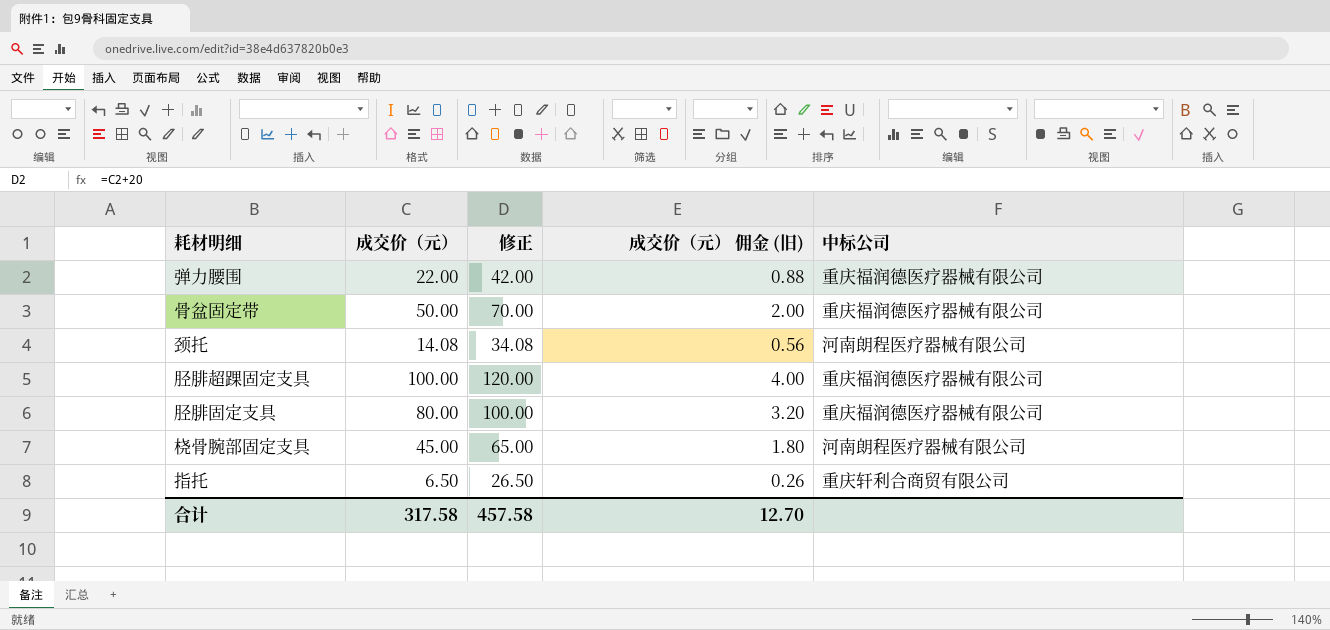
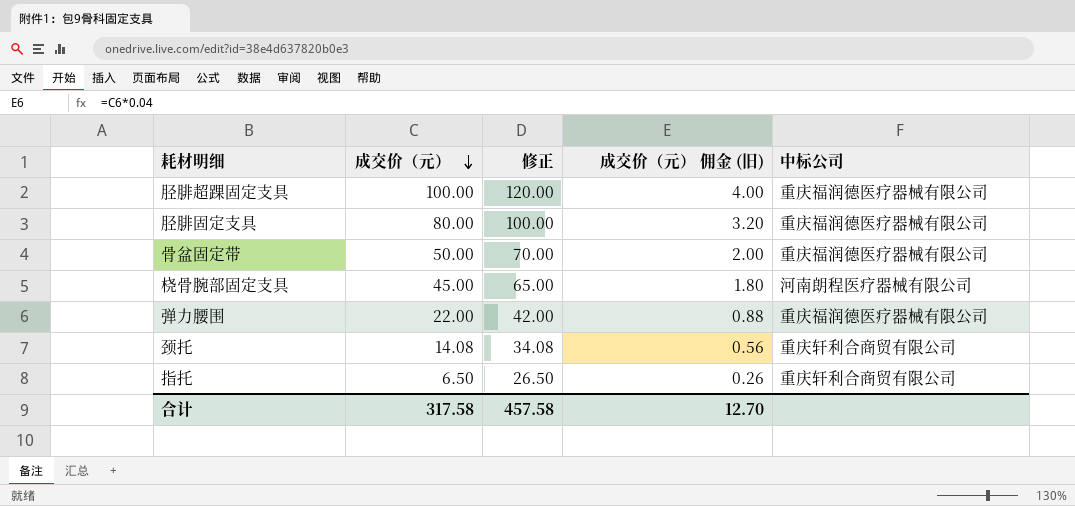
row order: none -> 成交价（元） descending
颈托 | 中标公司: 河南朗程医疗器械有限公司 -> 重庆轩利合商贸有限公司

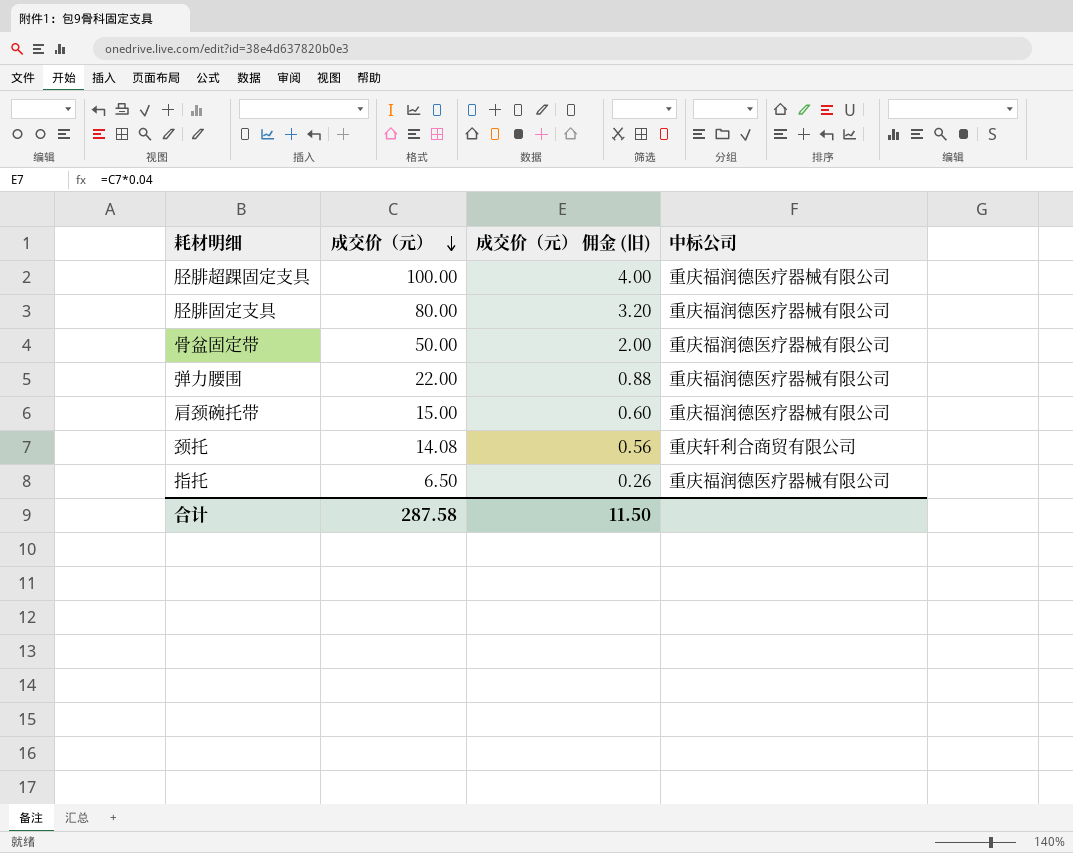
column 修正 | formula: [成交价（元）] + 20 -> none
row 桡骨腕部固定支具: 45.00 | 65.00 | 1.80 | 河南朗程医疗器械有限公司 -> none
row 肩颈碗托带: none -> 15.00 | 0.60 | 重庆福润德医疗器械有限公司
指托 | 中标公司: 重庆轩利合商贸有限公司 -> 重庆福润德医疗器械有限公司
合计 | 成交价（元）: 317.58 -> 287.58
合计 | 成交价（元） 佣金 (旧): 12.70 -> 11.50

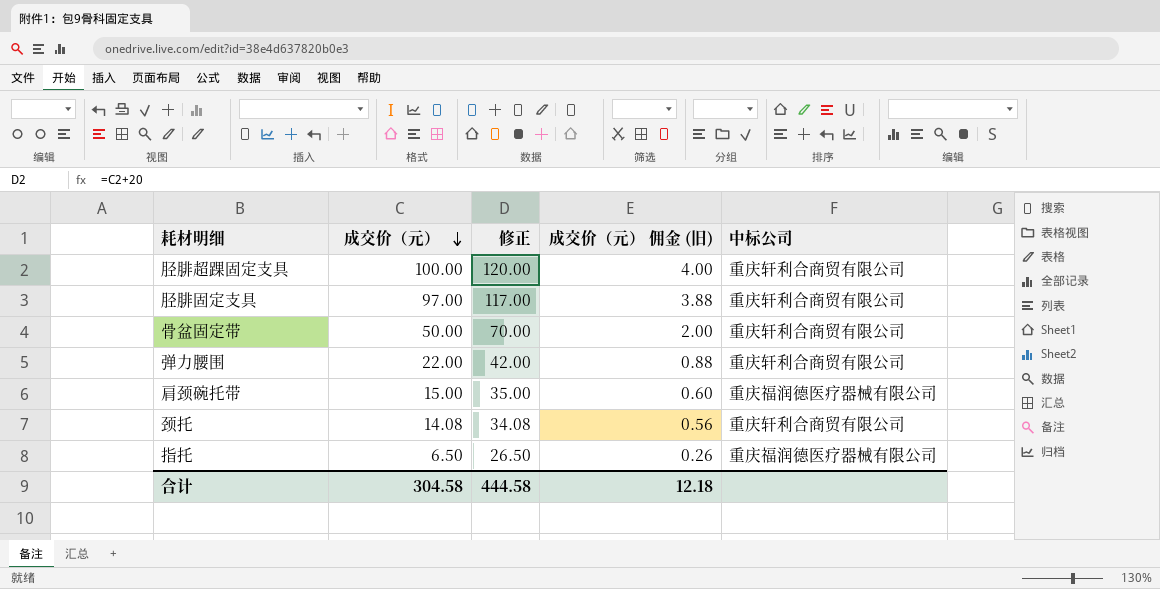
column 修正 | formula: none -> [成交价（元）] + 20
胫腓超踝固定支具 | 中标公司: 重庆福润德医疗器械有限公司 -> 重庆轩利合商贸有限公司
胫腓固定支具 | 成交价（元）: 80.00 -> 97.00
胫腓固定支具 | 成交价（元） 佣金 (旧): 3.20 -> 3.88
胫腓固定支具 | 中标公司: 重庆福润德医疗器械有限公司 -> 重庆轩利合商贸有限公司
骨盆固定带 | 中标公司: 重庆福润德医疗器械有限公司 -> 重庆轩利合商贸有限公司
弹力腰围 | 中标公司: 重庆福润德医疗器械有限公司 -> 重庆轩利合商贸有限公司
合计 | 成交价（元）: 287.58 -> 304.58
合计 | 成交价（元） 佣金 (旧): 11.50 -> 12.18

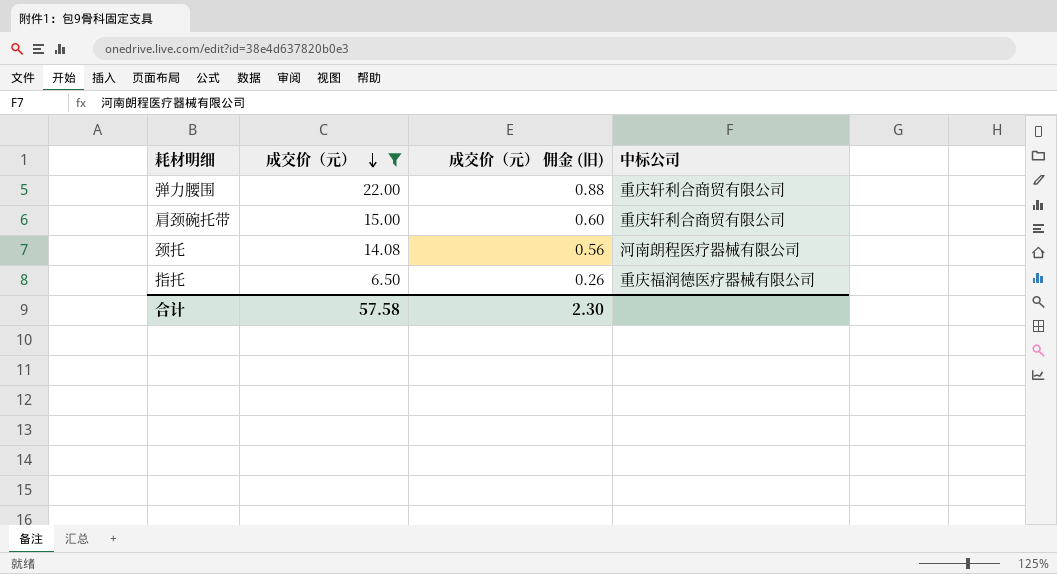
filter: none -> 成交价（元） <= 22.00
column 修正 | formula: [成交价（元）] + 20 -> none
肩颈碗托带 | 中标公司: 重庆福润德医疗器械有限公司 -> 重庆轩利合商贸有限公司
颈托 | 中标公司: 重庆轩利合商贸有限公司 -> 河南朗程医疗器械有限公司
合计 | 成交价（元）: 304.58 -> 57.58
合计 | 成交价（元） 佣金 (旧): 12.18 -> 2.30

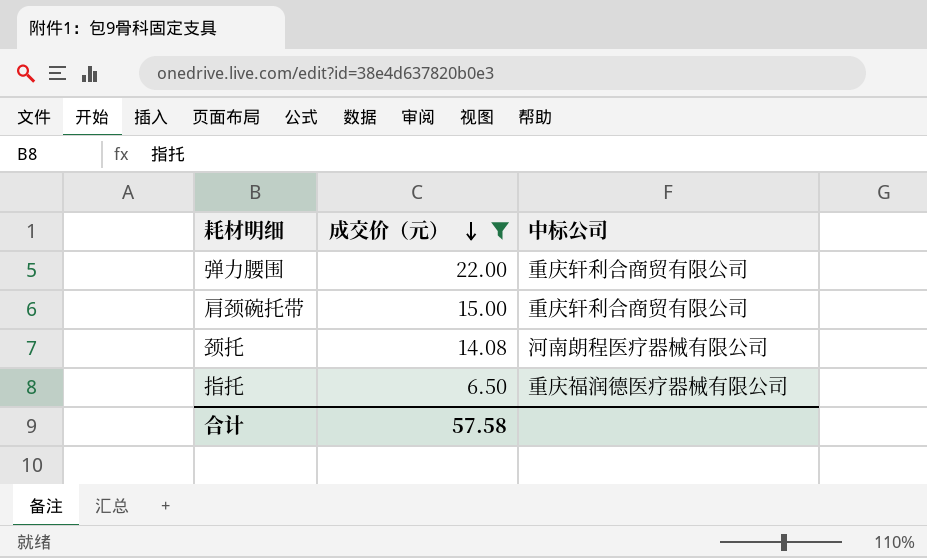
column 成交价（元） 佣金 (旧) | formula: [成交价（元）] * 0.04 -> none

